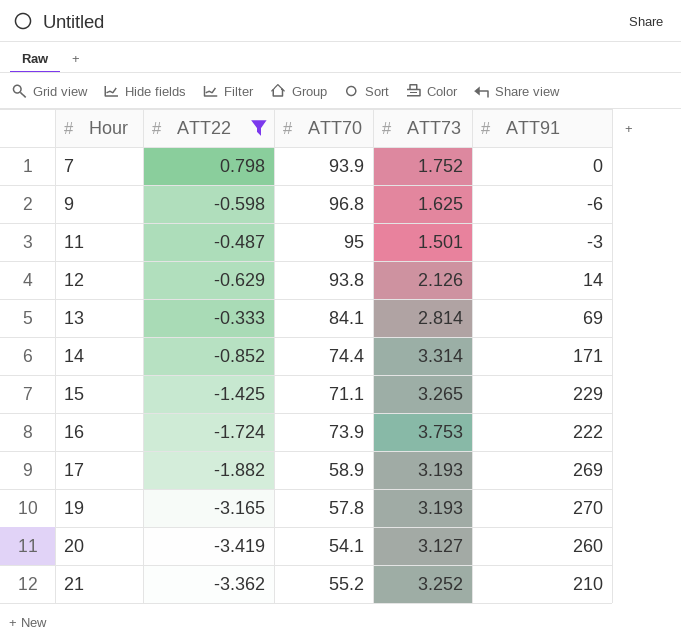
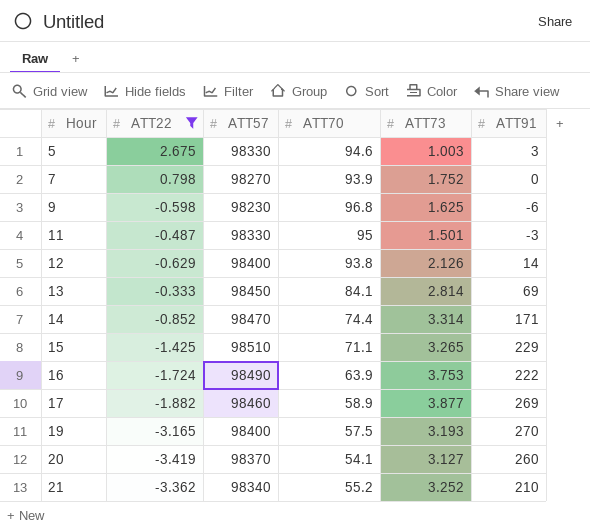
column ATT57 | position: none -> 3
row 5: none -> 2.675 | 98330 | 94.6 | 1.003 | 3
16 | ATT70: 73.9 -> 63.9
17 | ATT73: 3.193 -> 3.877
19 | ATT70: 57.8 -> 57.5

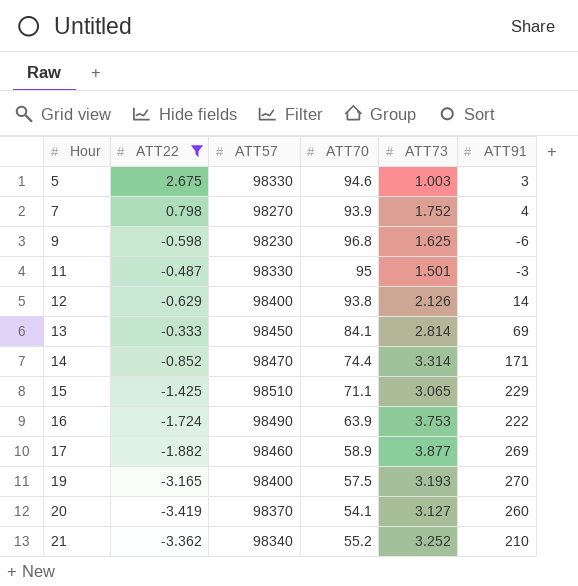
7 | ATT91: 0 -> 4
15 | ATT73: 3.265 -> 3.065

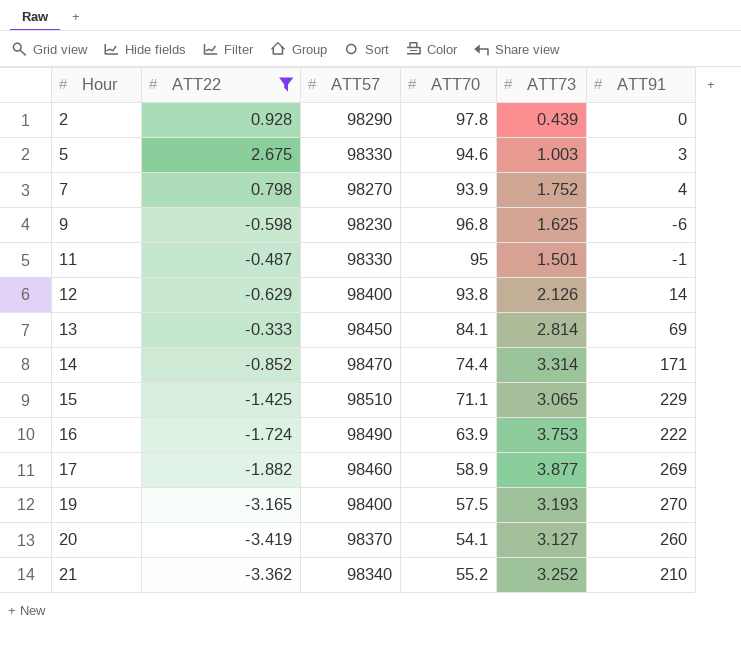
row 2: none -> 0.928 | 98290 | 97.8 | 0.439 | 0
11 | ATT91: -3 -> -1

